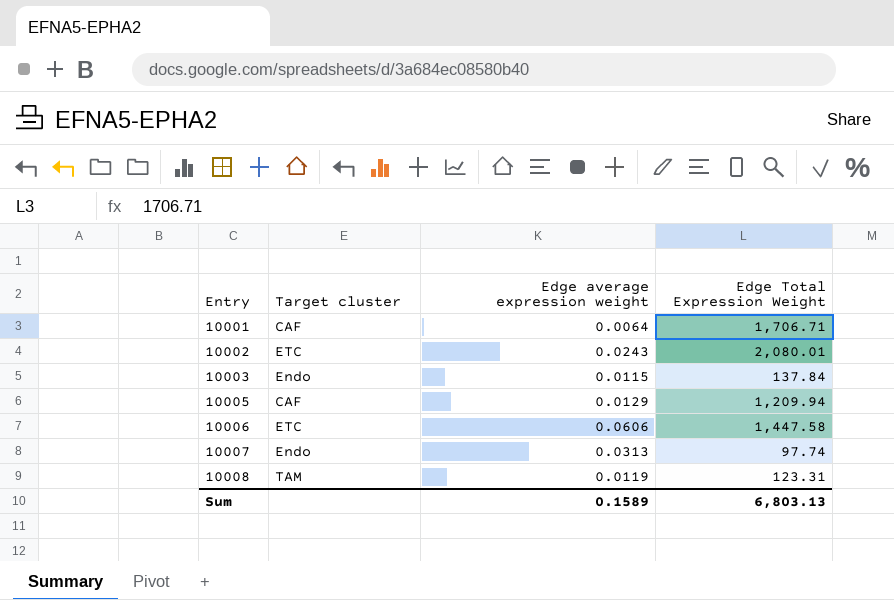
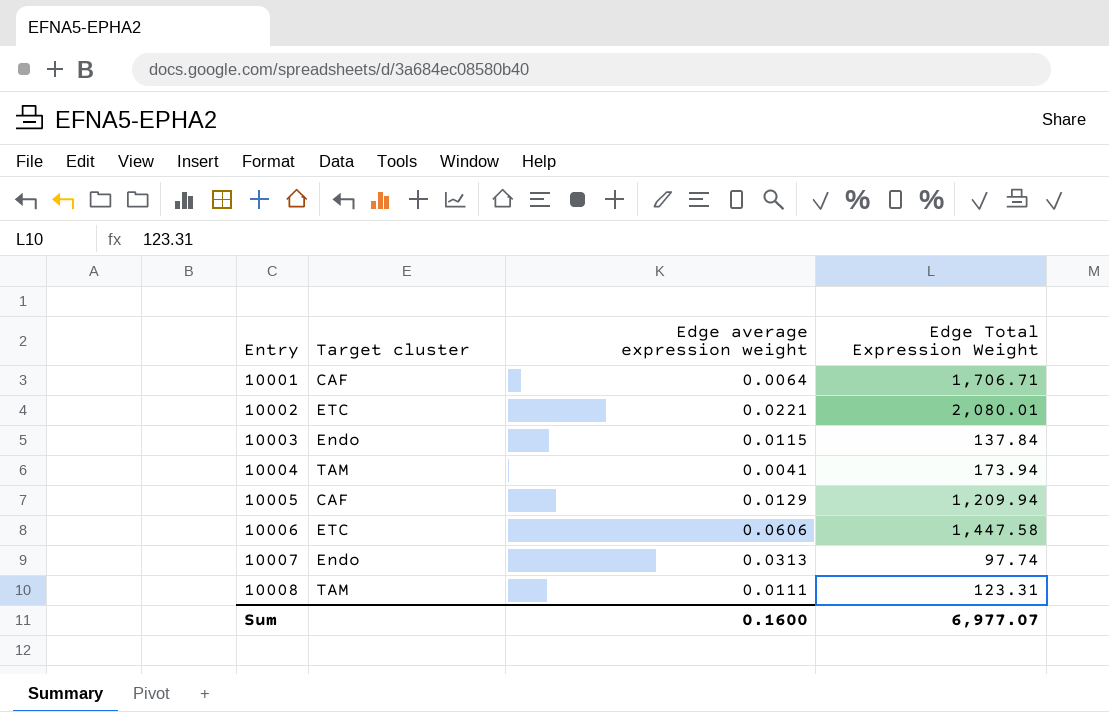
10002 | Edge average expression weight: 0.0243 -> 0.0221
row 10004: none -> TAM | 0.0041 | 173.94
10008 | Edge average expression weight: 0.0119 -> 0.0111
Sum | Edge average expression weight: 0.1589 -> 0.1600
Sum | Edge Total Expression Weight: 6,803.13 -> 6,977.07

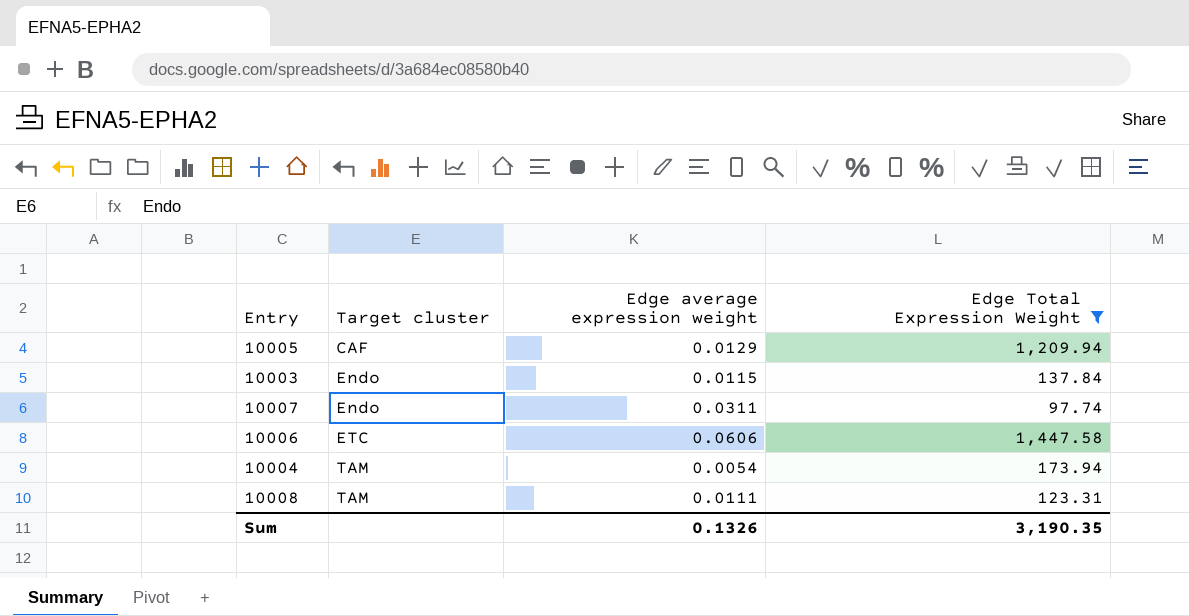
filter: none -> Edge Total Expression Weight <= 1,447.58
row order: Entry ascending -> Target cluster ascending
10007 | Edge average expression weight: 0.0313 -> 0.0311
10004 | Edge average expression weight: 0.0041 -> 0.0054
Sum | Edge average expression weight: 0.1600 -> 0.1326
Sum | Edge Total Expression Weight: 6,977.07 -> 3,190.35

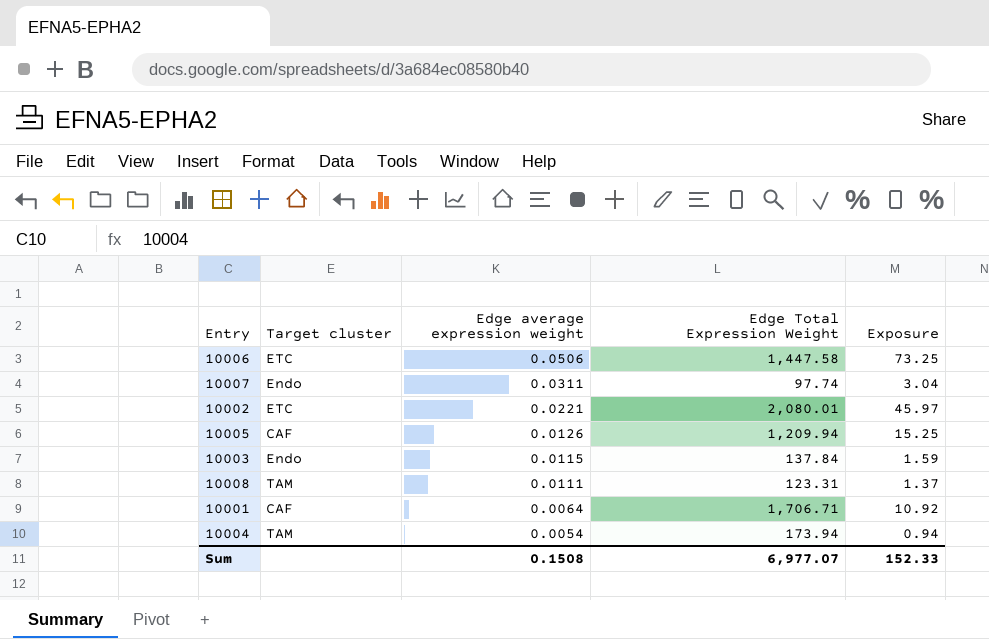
filter: Edge Total Expression Weight <= 1,447.58 -> none
row order: Target cluster ascending -> Edge average expression weight descending
column Exposure | formula: none -> [Edge average expression weight] * [Edge Total Expression Weight]
10006 | Edge average expression weight: 0.0606 -> 0.0506
10005 | Edge average expression weight: 0.0129 -> 0.0126
Sum | Edge average expression weight: 0.1326 -> 0.1508
Sum | Edge Total Expression Weight: 3,190.35 -> 6,977.07

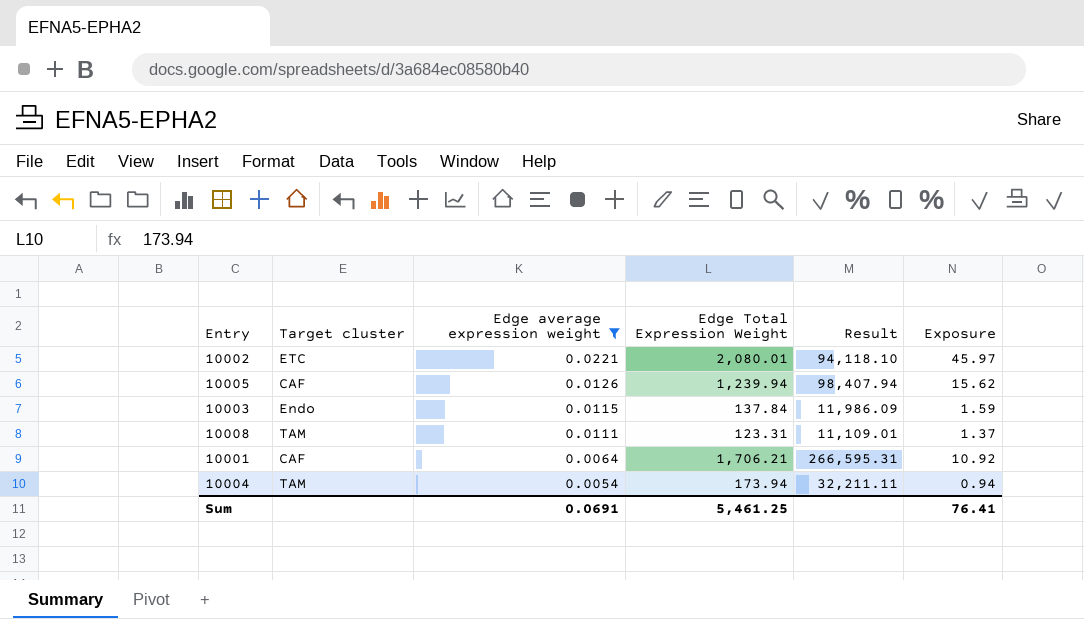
filter: none -> Edge average expression weight <= 0.0221
column Result | formula: none -> [Edge Total Expression Weight] / [Edge average expression weight]
10005 | Edge Total Expression Weight: 1,209.94 -> 1,239.94
10005 | Exposure: 15.25 -> 15.62
10001 | Edge Total Expression Weight: 1,706.71 -> 1,706.21
Sum | Edge average expression weight: 0.1508 -> 0.0691
Sum | Edge Total Expression Weight: 6,977.07 -> 5,461.25
Sum | Exposure: 152.33 -> 76.41

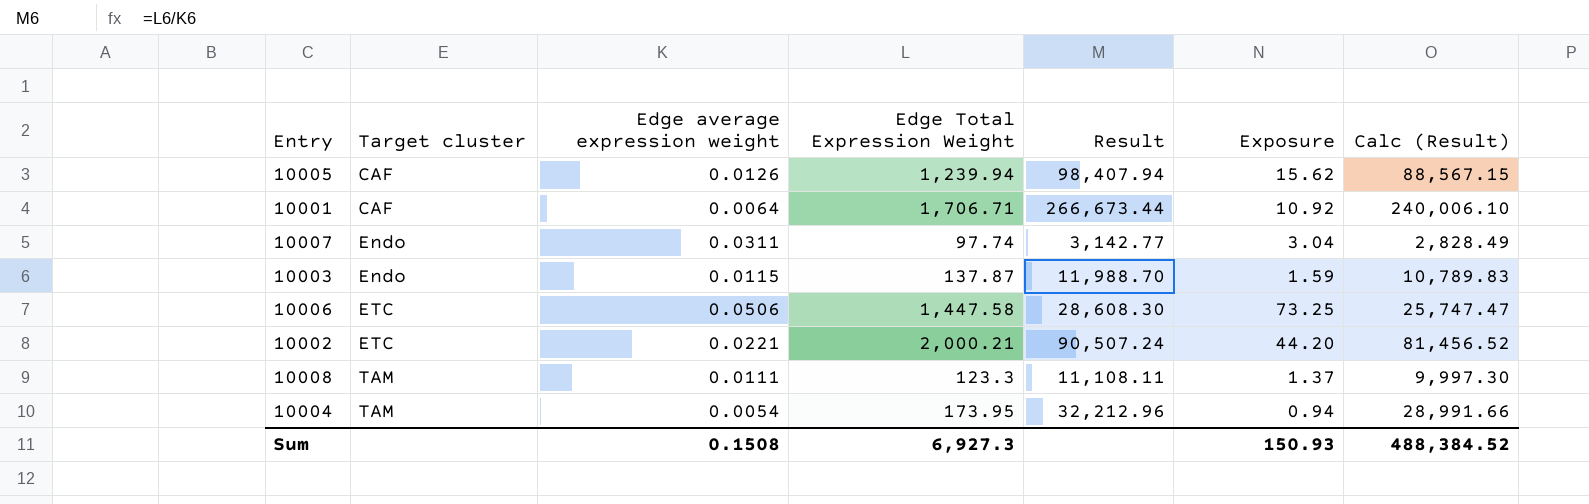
filter: Edge average expression weight <= 0.0221 -> none
row order: Edge average expression weight descending -> Target cluster ascending
column Calc (Result) | formula: none -> [Result] * 0.9
10001 | Edge Total Expression Weight: 1,706.21 -> 1,706.71
10001 | Result: 266,595.31 -> 266,673.44
10003 | Edge Total Expression Weight: 137.84 -> 137.87
10003 | Result: 11,986.09 -> 11,988.70
10002 | Edge Total Expression Weight: 2,080.01 -> 2,000.21
10002 | Result: 94,118.10 -> 90,507.24
10002 | Exposure: 45.97 -> 44.20
10008 | Edge Total Expression Weight: 123.31 -> 123.3
10008 | Result: 11,109.01 -> 11,108.11
10004 | Edge Total Expression Weight: 173.94 -> 173.95
10004 | Result: 32,211.11 -> 32,212.96
Sum | Edge average expression weight: 0.0691 -> 0.1508
Sum | Edge Total Expression Weight: 5,461.25 -> 6,927.3
Sum | Exposure: 76.41 -> 150.93

